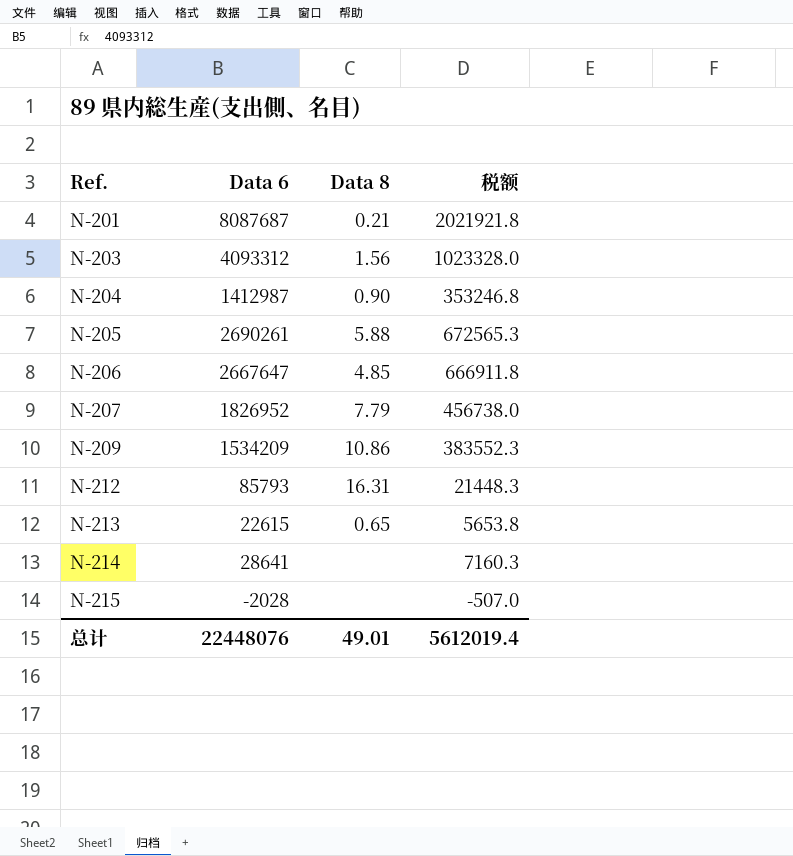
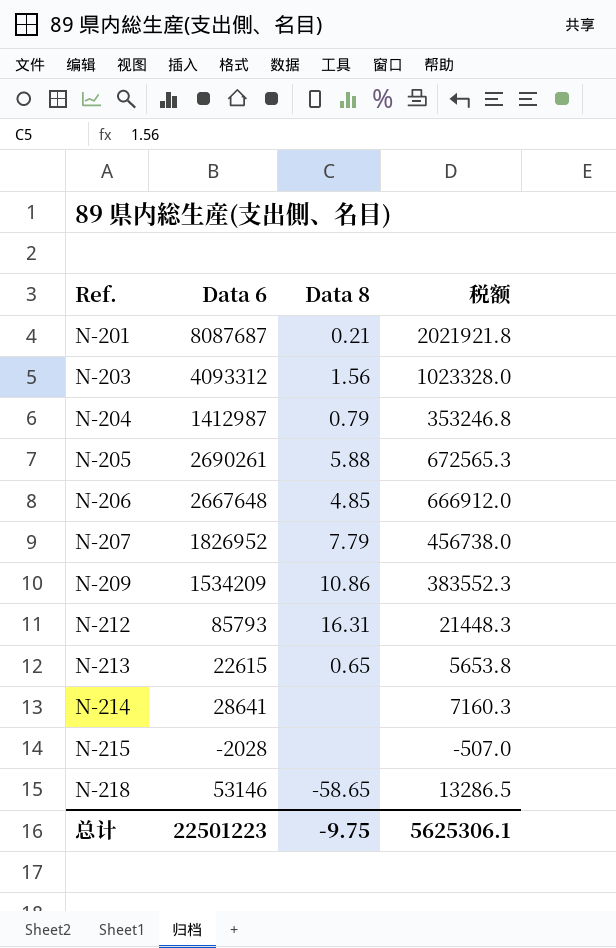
N-204 | Data 8: 0.90 -> 0.79
N-206 | Data 6: 2667647 -> 2667648
N-206 | 税额: 666911.8 -> 666912.0
row N-218: none -> 53146 | -58.65 | 13286.5
总计 | Data 6: 22448076 -> 22501223
总计 | Data 8: 49.01 -> -9.75
总计 | 税额: 5612019.4 -> 5625306.1

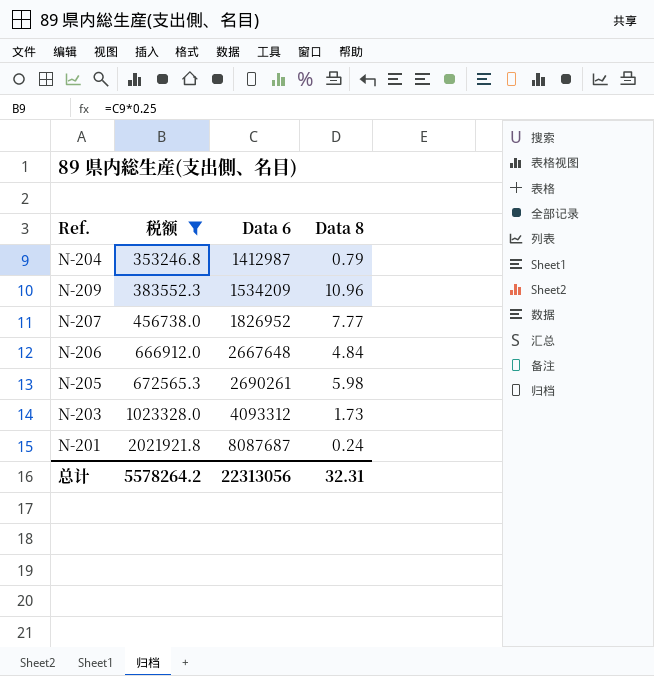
filter: none -> 税额 >= 353246.8
row order: Ref. ascending -> 税额 ascending
column 税额 | position: 4 -> 2
N-209 | Data 8: 10.86 -> 10.96
N-207 | Data 8: 7.79 -> 7.77
N-206 | Data 8: 4.85 -> 4.84
N-205 | Data 8: 5.88 -> 5.98
N-203 | Data 8: 1.56 -> 1.73
N-201 | Data 8: 0.21 -> 0.24
总计 | 税额: 5625306.1 -> 5578264.2
总计 | Data 6: 22501223 -> 22313056
总计 | Data 8: -9.75 -> 32.31

